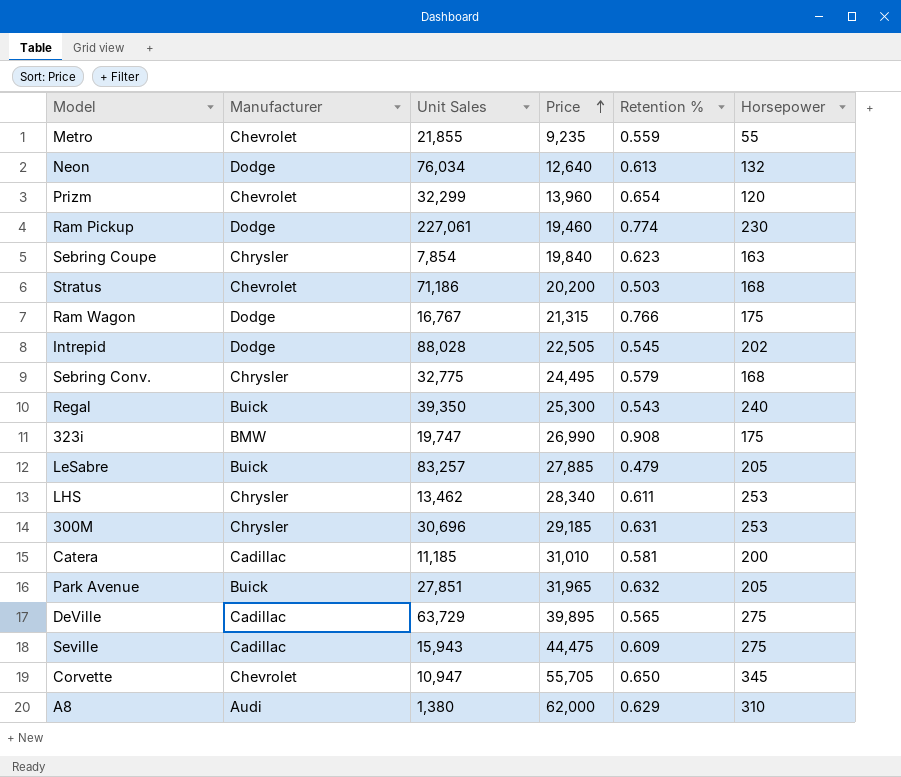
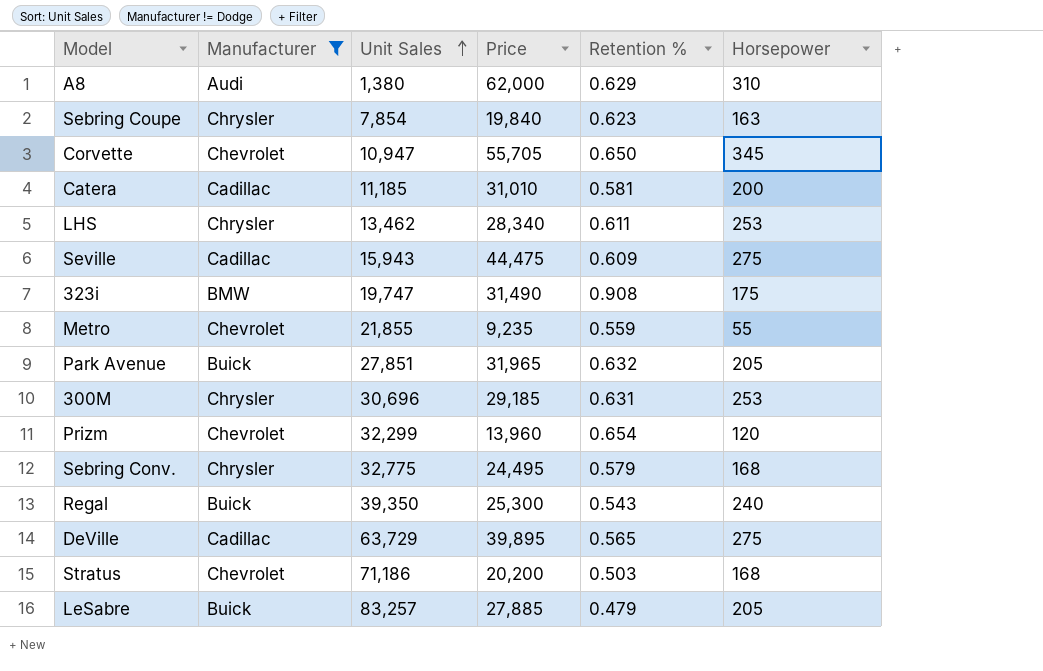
filter: none -> Manufacturer != Dodge
row order: Price ascending -> Unit Sales ascending
323i | Price: 26,990 -> 31,490

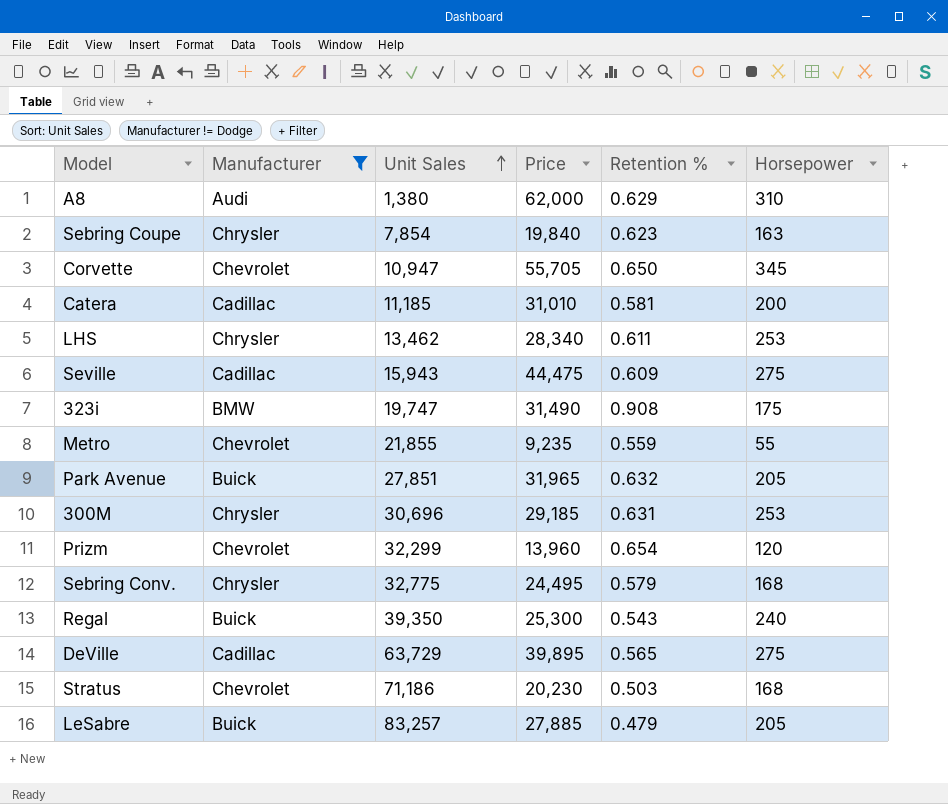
Stratus | Price: 20,200 -> 20,230

